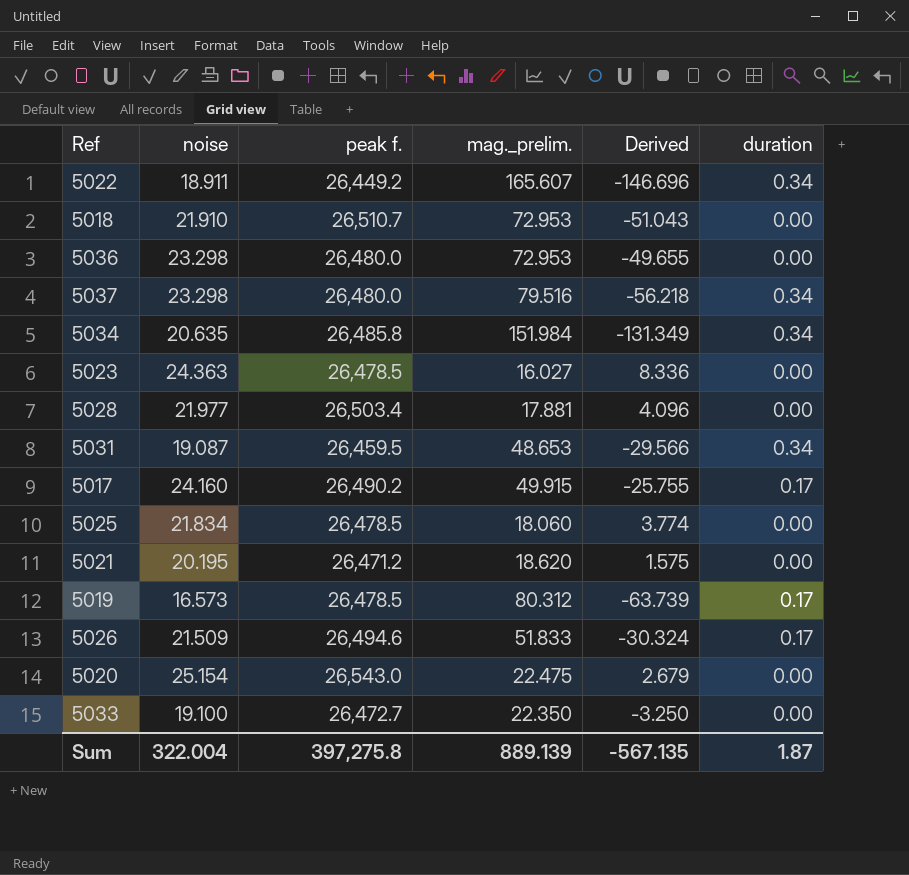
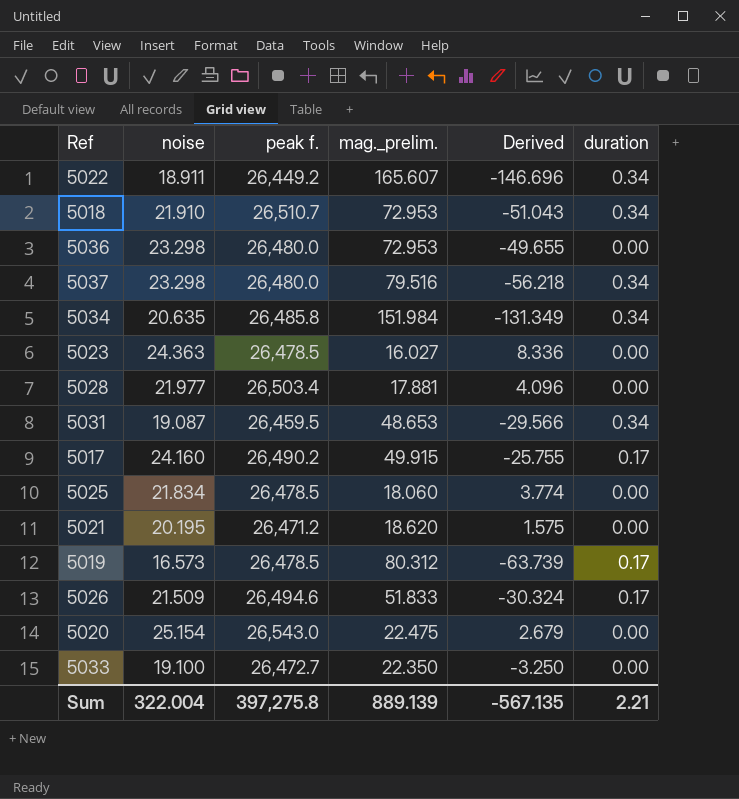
5018 | duration: 0.00 -> 0.34
Sum | duration: 1.87 -> 2.21

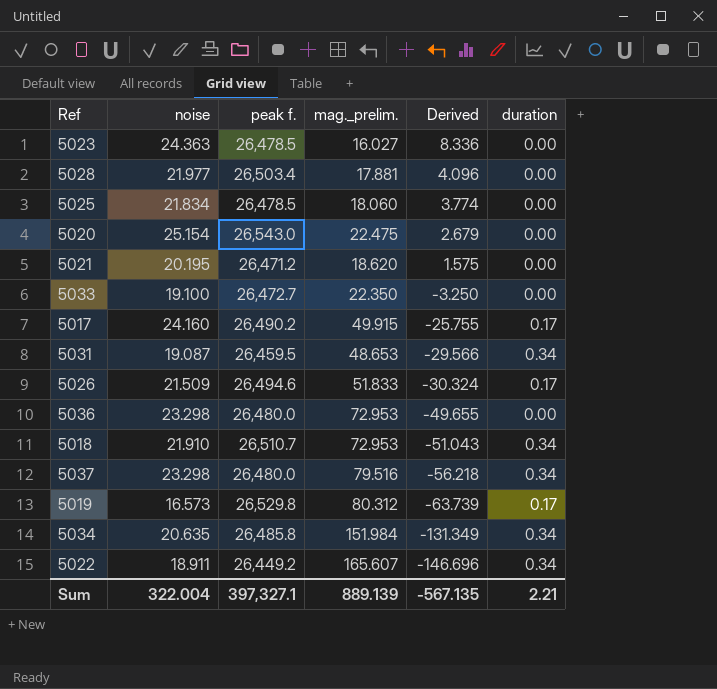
row order: none -> Derived descending
5019 | peak f.: 26,478.5 -> 26,529.8
Sum | peak f.: 397,275.8 -> 397,327.1

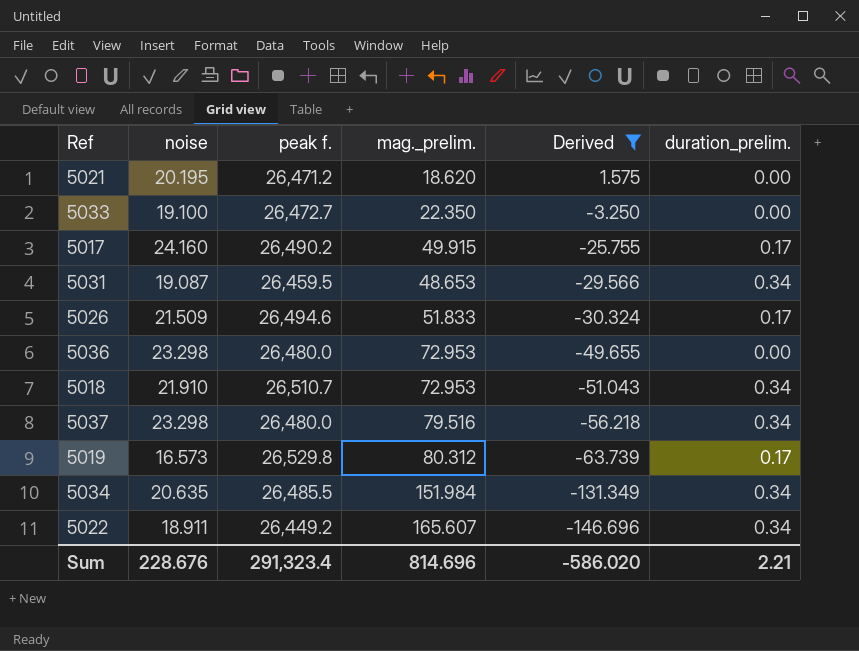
filter: none -> Derived <= 1.575
column name: duration -> duration_prelim.
5034 | peak f.: 26,485.8 -> 26,485.5
Sum | noise: 322.004 -> 228.676
Sum | peak f.: 397,327.1 -> 291,323.4
Sum | mag._prelim.: 889.139 -> 814.696
Sum | Derived: -567.135 -> -586.020

